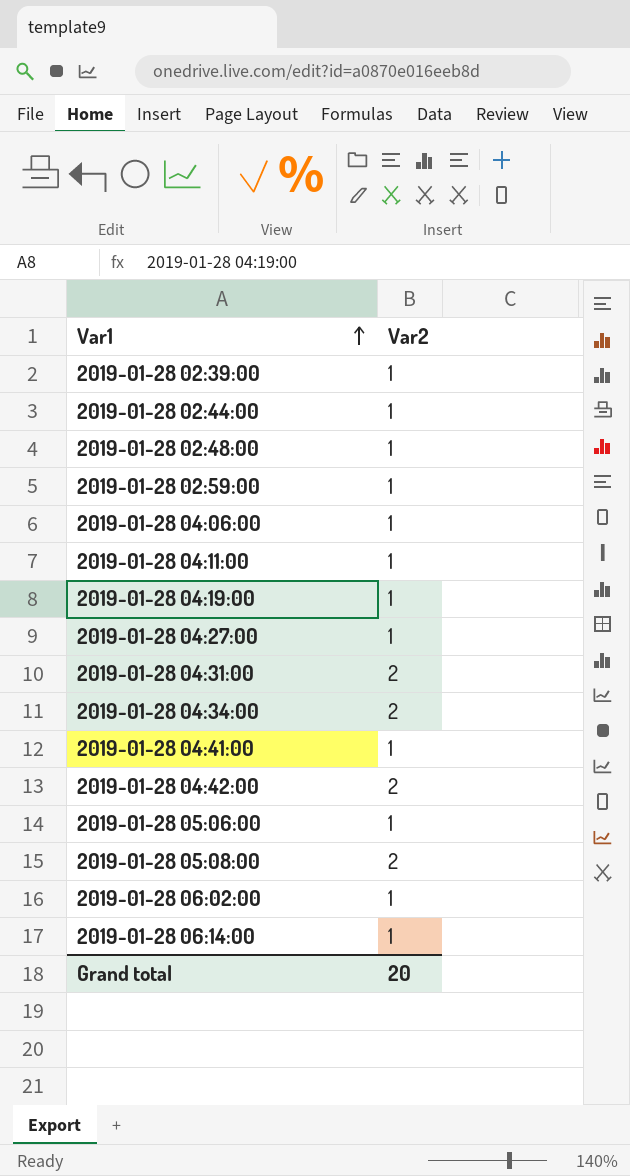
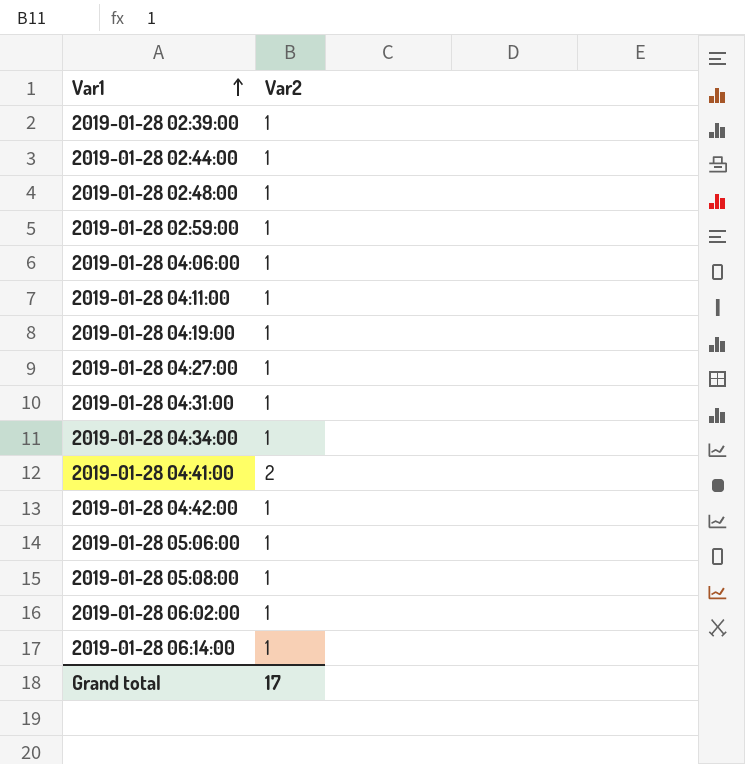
2019-01-28 04:31:00 | Var2: 2 -> 1
2019-01-28 04:34:00 | Var2: 2 -> 1
2019-01-28 04:41:00 | Var2: 1 -> 2
2019-01-28 04:42:00 | Var2: 2 -> 1
2019-01-28 05:08:00 | Var2: 2 -> 1
Grand total | Var2: 20 -> 17

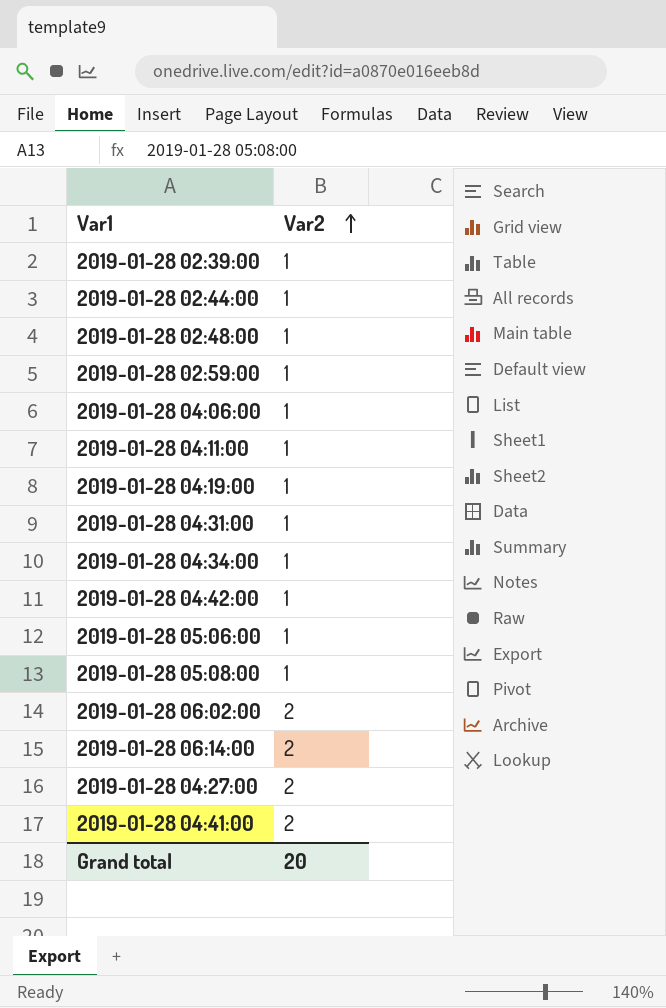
row order: Var1 ascending -> Var2 ascending
2019-01-28 06:02:00 | Var2: 1 -> 2
2019-01-28 06:14:00 | Var2: 1 -> 2
2019-01-28 04:27:00 | Var2: 1 -> 2
Grand total | Var2: 17 -> 20

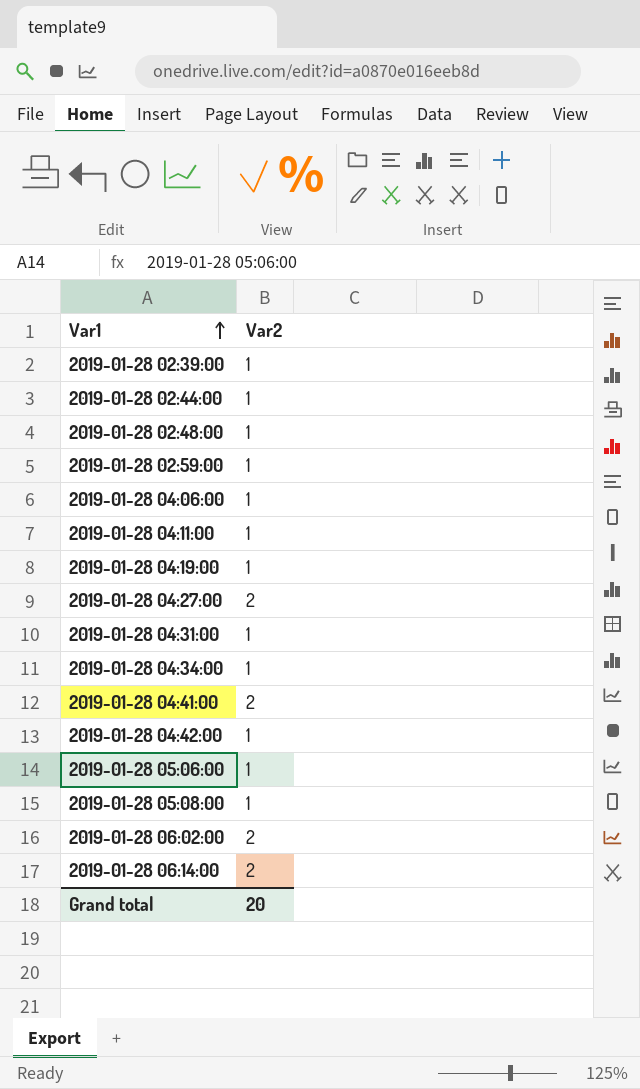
row order: Var2 ascending -> Var1 ascending

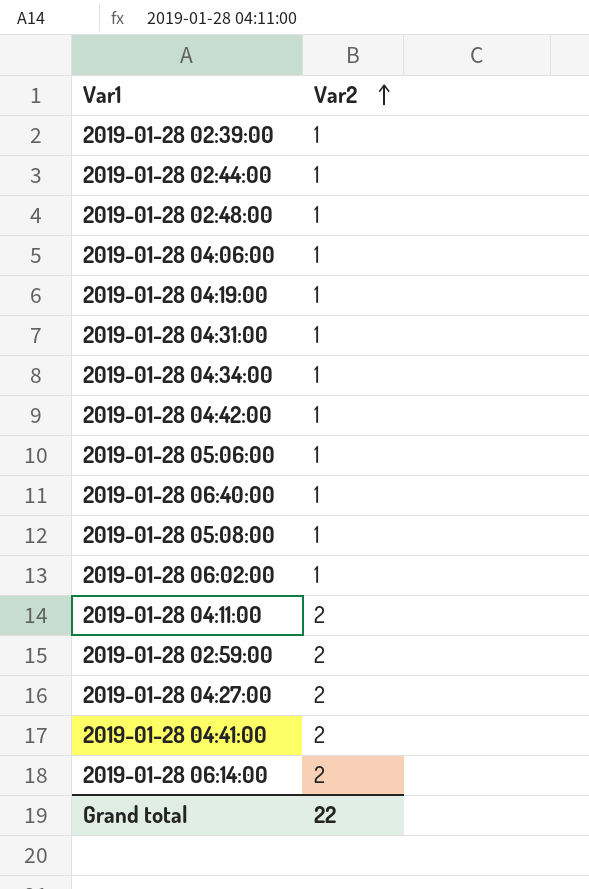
row order: Var1 ascending -> Var2 ascending
row 2019-01-28 06:40:00: none -> 1
2019-01-28 06:02:00 | Var2: 2 -> 1
2019-01-28 04:11:00 | Var2: 1 -> 2
2019-01-28 02:59:00 | Var2: 1 -> 2
Grand total | Var2: 20 -> 22

